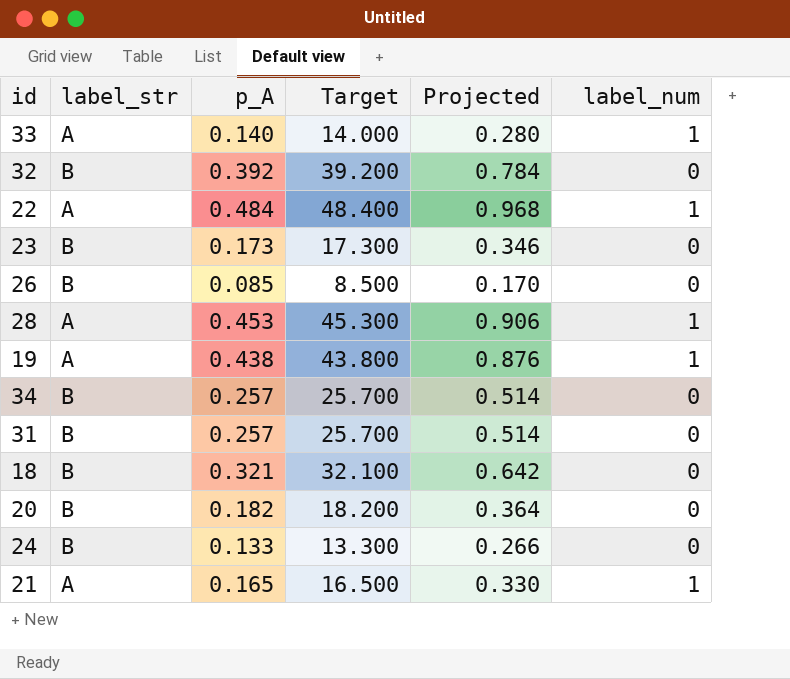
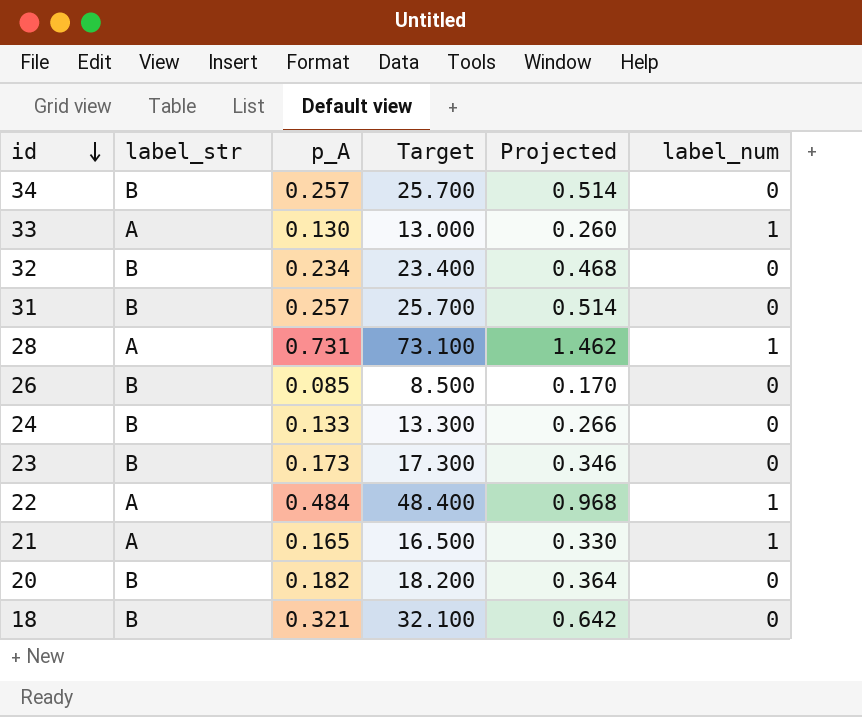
row order: none -> id descending
row 19: A | 0.438 | 43.800 | 0.876 | 1 -> none
33 | p_A: 0.140 -> 0.130
33 | Target: 14.000 -> 13.000
33 | Projected: 0.280 -> 0.260
32 | p_A: 0.392 -> 0.234
32 | Target: 39.200 -> 23.400
32 | Projected: 0.784 -> 0.468
28 | p_A: 0.453 -> 0.731
28 | Target: 45.300 -> 73.100
28 | Projected: 0.906 -> 1.462

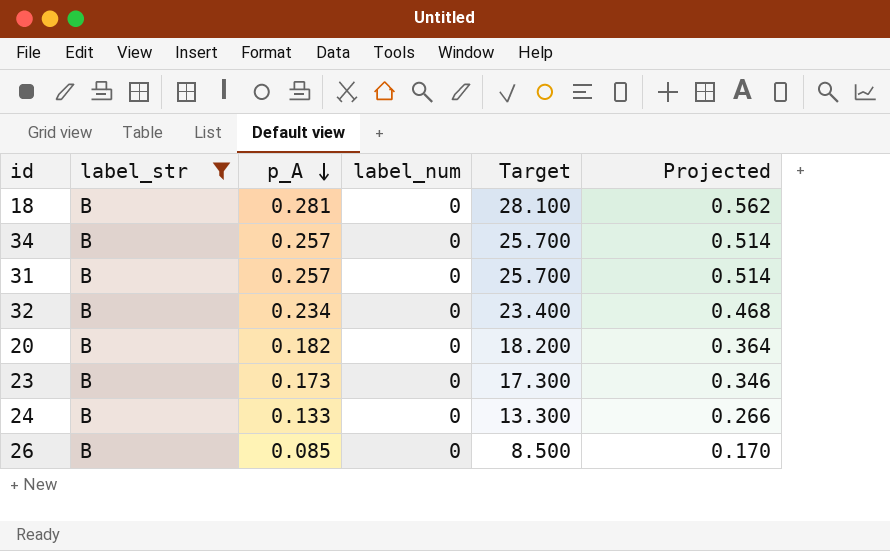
filter: none -> label_str = B
row order: id descending -> p_A descending
column label_num | position: 6 -> 4
18 | p_A: 0.321 -> 0.281
18 | Target: 32.100 -> 28.100
18 | Projected: 0.642 -> 0.562

